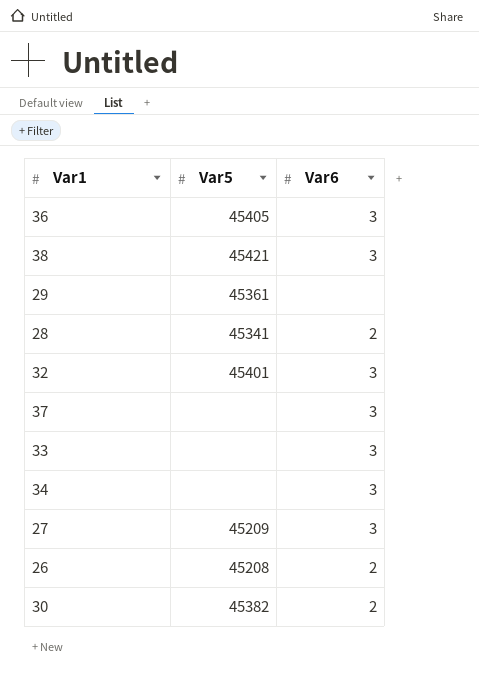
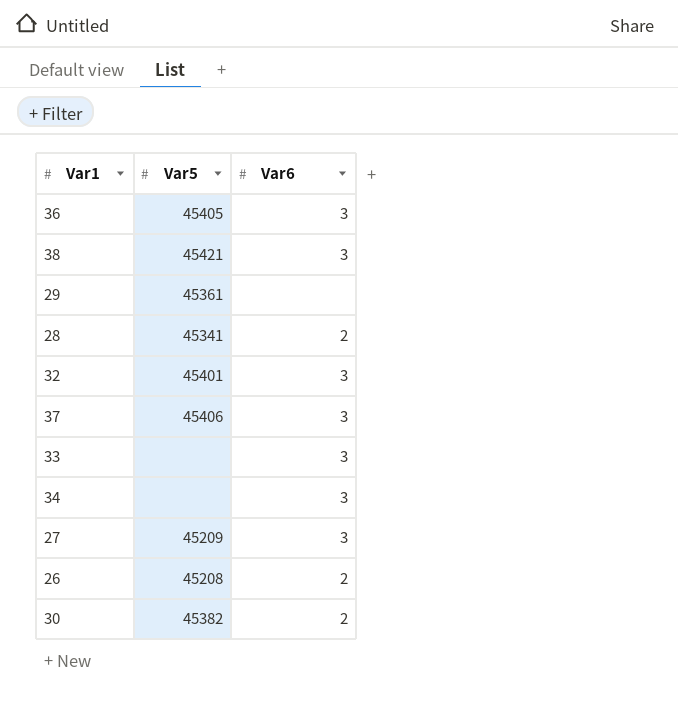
37 | Var5: none -> 45406

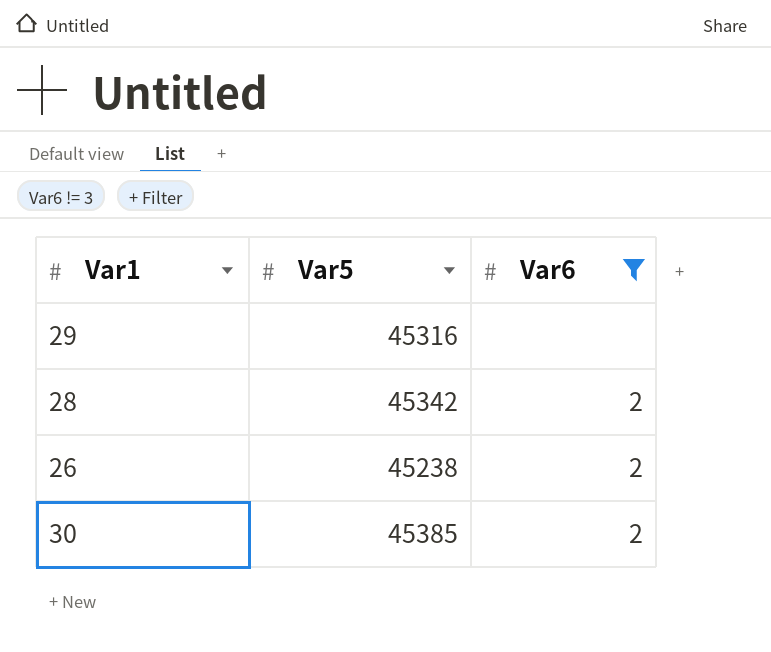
filter: none -> Var6 != 3
29 | Var5: 45361 -> 45316
28 | Var5: 45341 -> 45342
26 | Var5: 45208 -> 45238
30 | Var5: 45382 -> 45385

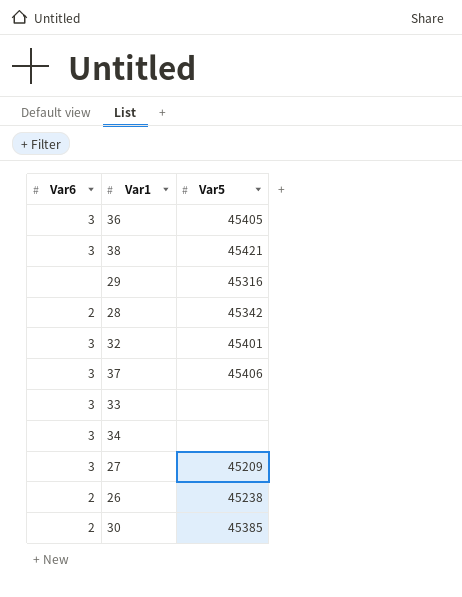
filter: Var6 != 3 -> none
column Var6 | position: 3 -> 1

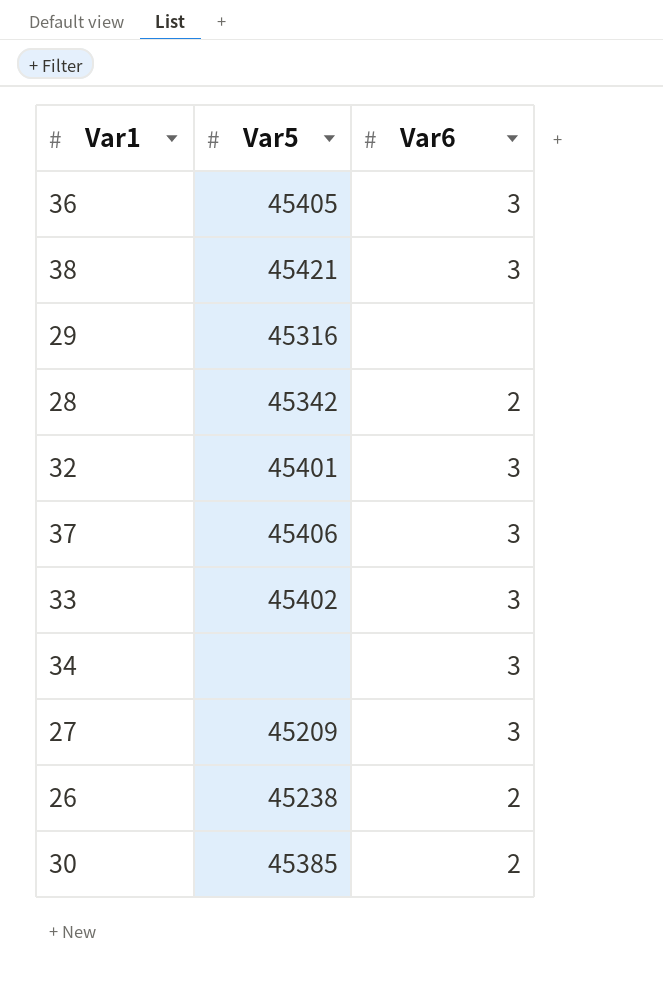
column Var6 | position: 1 -> 3
33 | Var5: none -> 45402

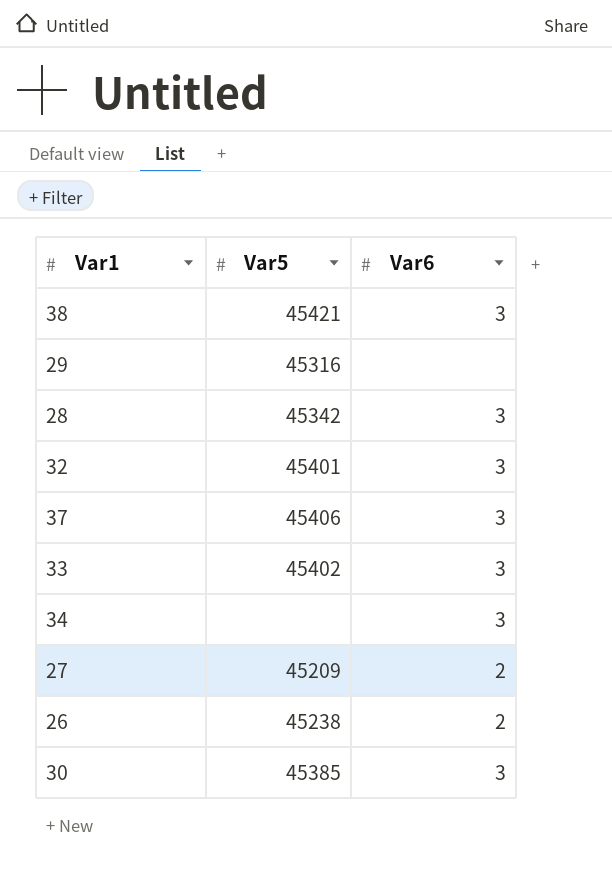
row 36: 45405 | 3 -> none
28 | Var6: 2 -> 3
27 | Var6: 3 -> 2
30 | Var6: 2 -> 3

